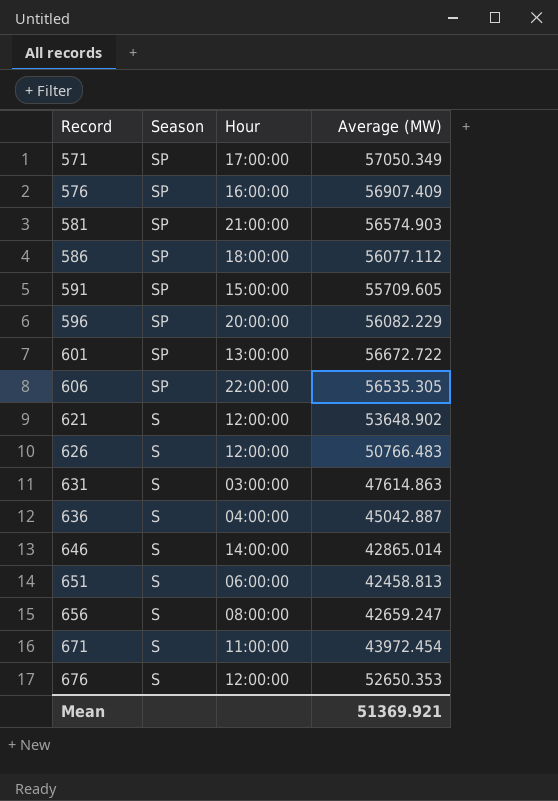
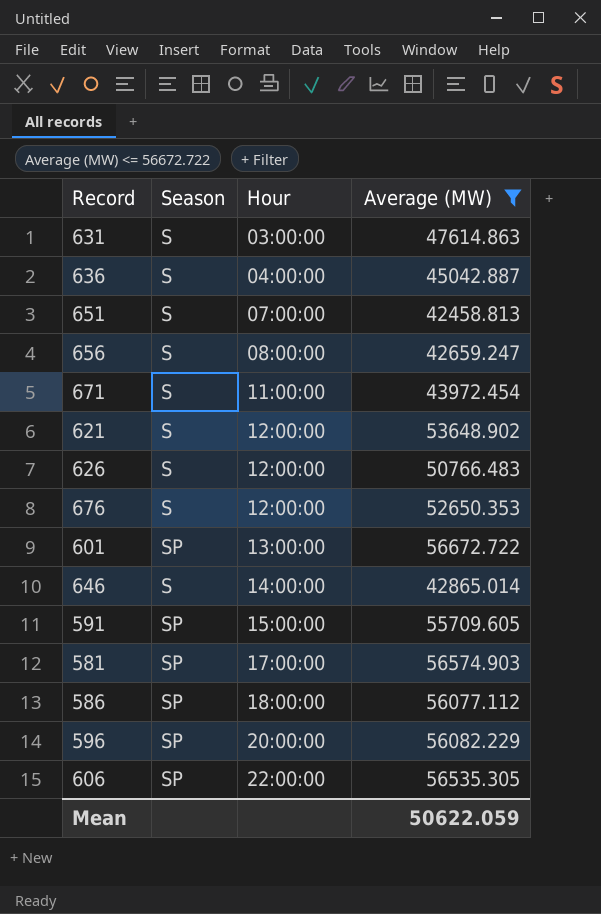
filter: none -> Average (MW) <= 56672.722
row order: Record ascending -> Hour ascending
651 | Hour: 06:00:00 -> 07:00:00
581 | Hour: 21:00:00 -> 17:00:00
Mean | Average (MW): 51369.921 -> 50622.059

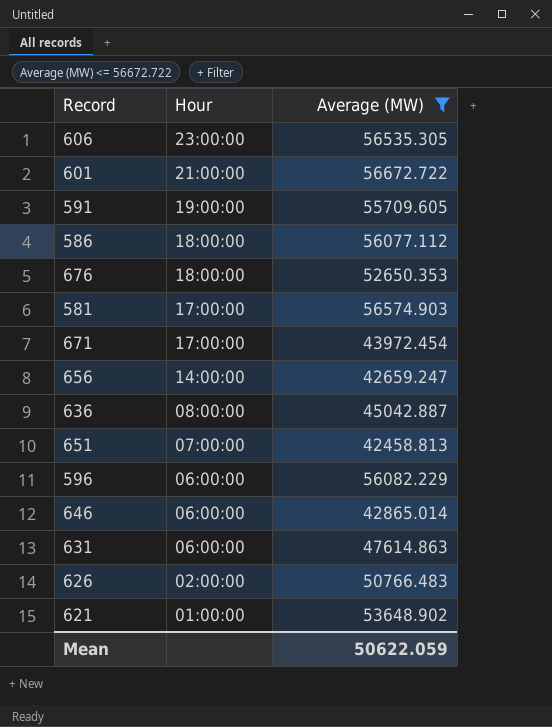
row order: Hour ascending -> Hour descending
column Season | position: 2 -> none
606 | Hour: 22:00:00 -> 23:00:00
601 | Hour: 13:00:00 -> 21:00:00
591 | Hour: 15:00:00 -> 19:00:00
676 | Hour: 12:00:00 -> 18:00:00
671 | Hour: 11:00:00 -> 17:00:00
656 | Hour: 08:00:00 -> 14:00:00
636 | Hour: 04:00:00 -> 08:00:00
596 | Hour: 20:00:00 -> 06:00:00
646 | Hour: 14:00:00 -> 06:00:00
631 | Hour: 03:00:00 -> 06:00:00
626 | Hour: 12:00:00 -> 02:00:00
621 | Hour: 12:00:00 -> 01:00:00

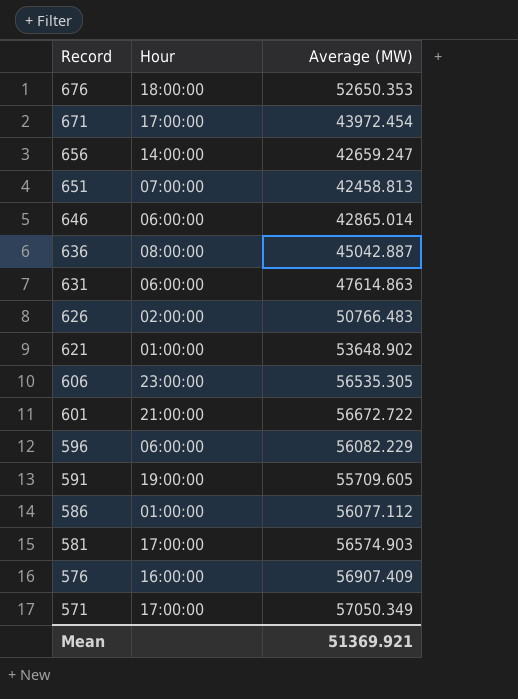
filter: Average (MW) <= 56672.722 -> none
row order: Hour descending -> Record descending
586 | Hour: 18:00:00 -> 01:00:00
Mean | Average (MW): 50622.059 -> 51369.921

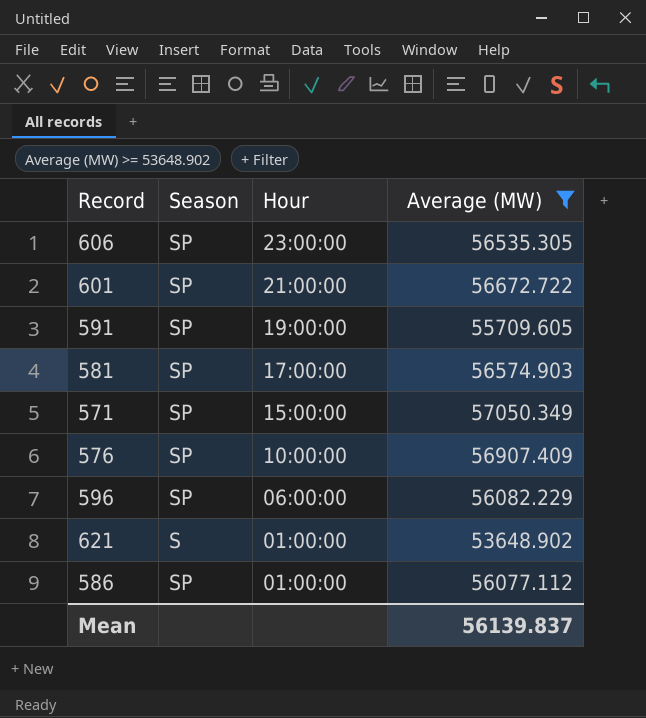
filter: none -> Average (MW) >= 53648.902
row order: Record descending -> Hour descending
column Season | position: none -> 2
571 | Hour: 17:00:00 -> 15:00:00
576 | Hour: 16:00:00 -> 10:00:00
Mean | Average (MW): 51369.921 -> 56139.837

